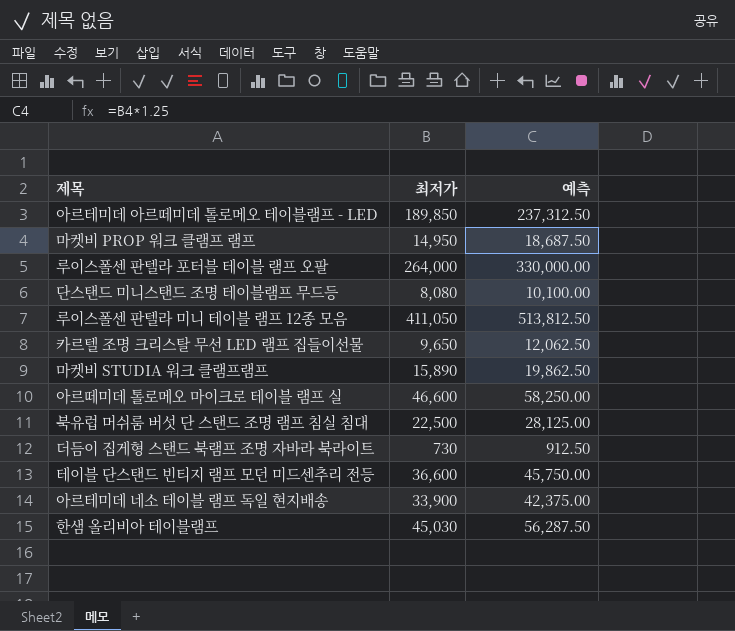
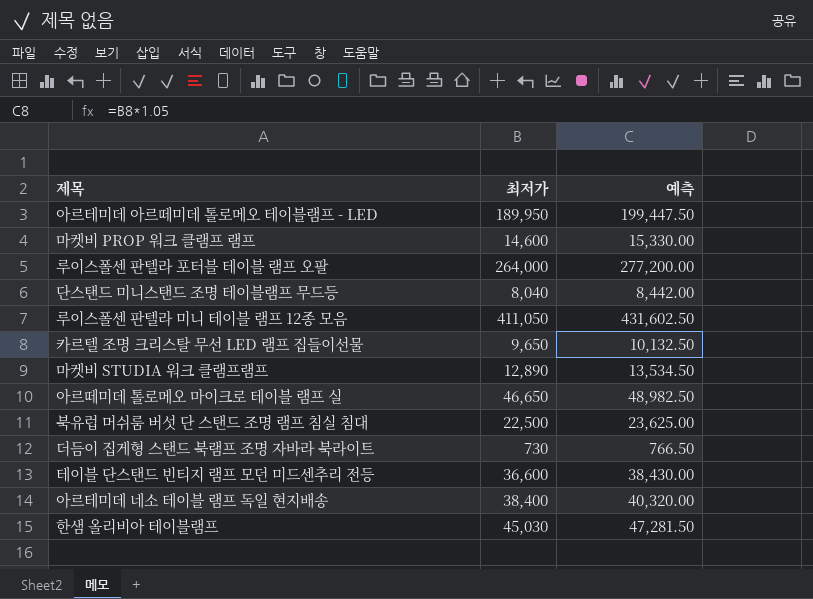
column 예측 | formula: [최저가] * 1.25 -> [최저가] * 1.05
아르테미데 아르떼미데 톨로메오 테이블램프 - LED | 최저가: 189,850 -> 189,950
마켓비 PROP 워크 클램프 램프 | 최저가: 14,950 -> 14,600
단스탠드 미니스탠드 조명 테이블램프 무드등 | 최저가: 8,080 -> 8,040
마켓비 STUDIA 워크 클램프램프 | 최저가: 15,890 -> 12,890
아르떼미데 톨로메오 마이크로 테이블 램프 실 | 최저가: 46,600 -> 46,650
아르테미데 네소 테이블 램프 독일 현지배송 | 최저가: 33,900 -> 38,400

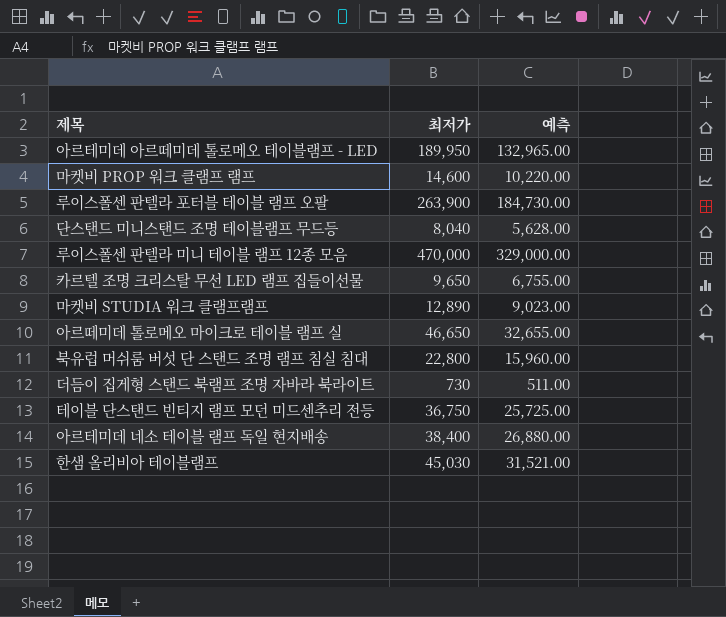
column 예측 | formula: [최저가] * 1.05 -> [최저가] * 0.7
루이스폴센 판텔라 포터블 테이블 램프 오팔 | 최저가: 264,000 -> 263,900
루이스폴센 판텔라 미니 테이블 램프 12종 모음 | 최저가: 411,050 -> 470,000
북유럽 머쉬룸 버섯 단 스탠드 조명 램프 침실 침대 | 최저가: 22,500 -> 22,800
테이블 단스탠드 빈티지 램프 모던 미드센추리 전등 | 최저가: 36,600 -> 36,750

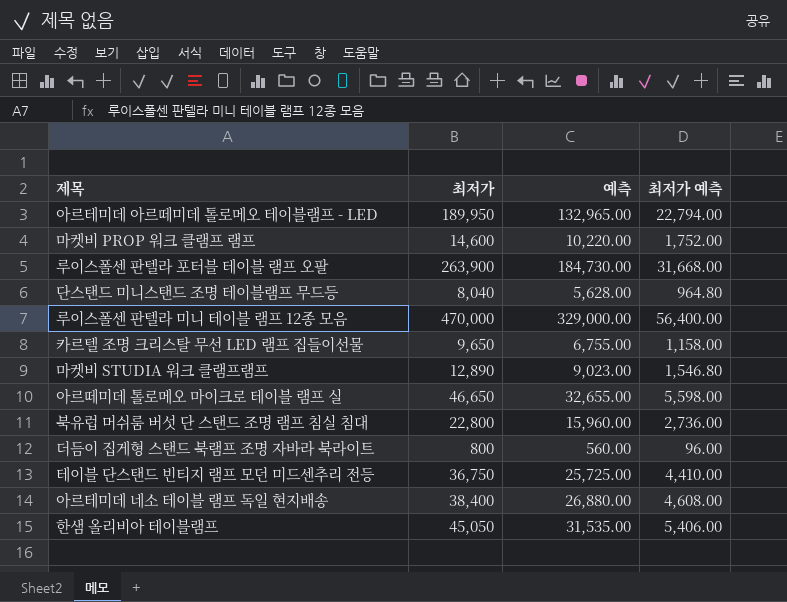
column 최저가 예측 | formula: none -> [최저가] * 0.12
더듬이 집게형 스탠드 북램프 조명 자바라 북라이트 | 최저가: 730 -> 800
더듬이 집게형 스탠드 북램프 조명 자바라 북라이트 | 예측: 511.00 -> 560.00
한샘 올리비아 테이블램프 | 최저가: 45,030 -> 45,050
한샘 올리비아 테이블램프 | 예측: 31,521.00 -> 31,535.00

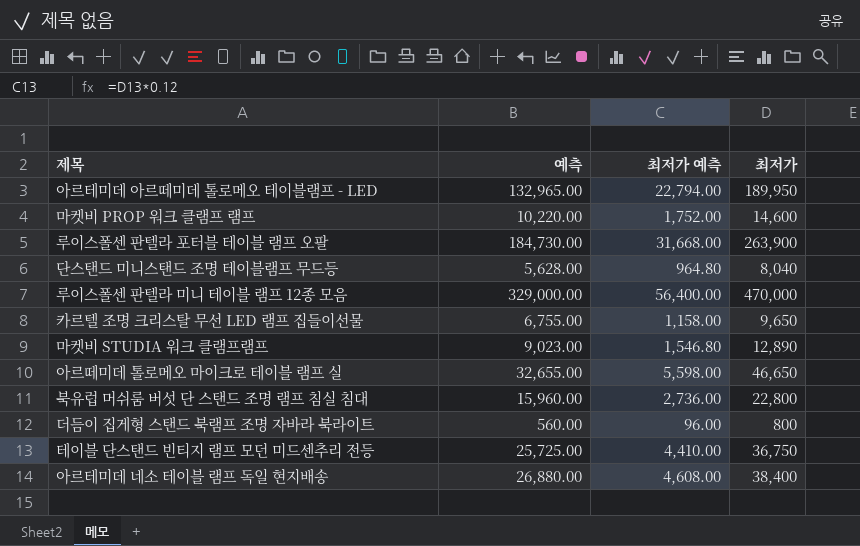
column 최저가 | position: 2 -> 4
row 한샘 올리비아 테이블램프: 45,050 | 31,535.00 | 5,406.00 -> none

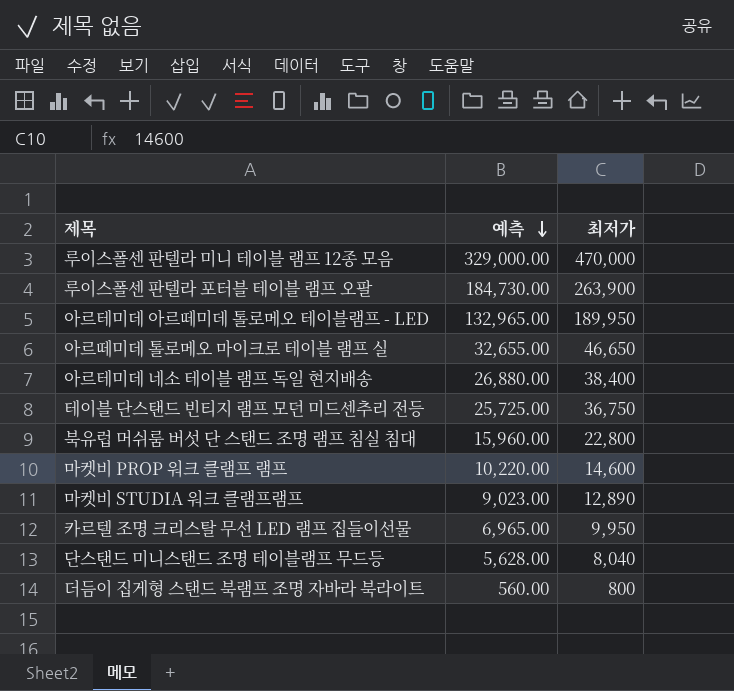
row order: none -> 예측 descending
column 최저가 예측 | formula: [최저가] * 0.12 -> none
카르텔 조명 크리스탈 무선 LED 램프 집들이선물 | 예측: 6,755.00 -> 6,965.00
카르텔 조명 크리스탈 무선 LED 램프 집들이선물 | 최저가: 9,650 -> 9,950

